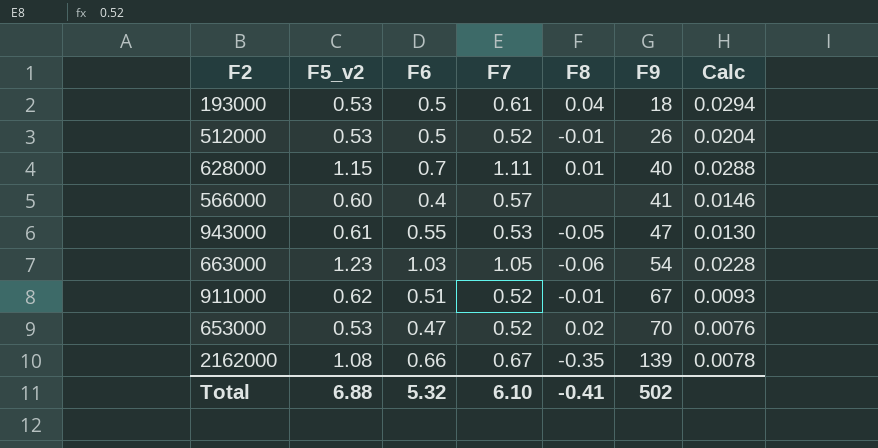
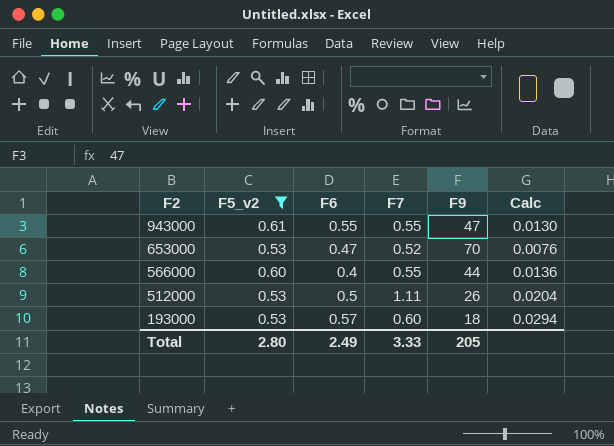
filter: none -> F5_v2 <= 0.61
row order: F9 ascending -> F2 descending
column F8 | position: 5 -> none
943000 | F7: 0.53 -> 0.55
566000 | F7: 0.57 -> 0.55
566000 | F9: 41 -> 44
566000 | Calc: 0.0146 -> 0.0136
512000 | F7: 0.52 -> 1.11
193000 | F6: 0.5 -> 0.57
193000 | F7: 0.61 -> 0.60
Total | F5_v2: 6.88 -> 2.80
Total | F6: 5.32 -> 2.49
Total | F7: 6.10 -> 3.33
Total | F9: 502 -> 205

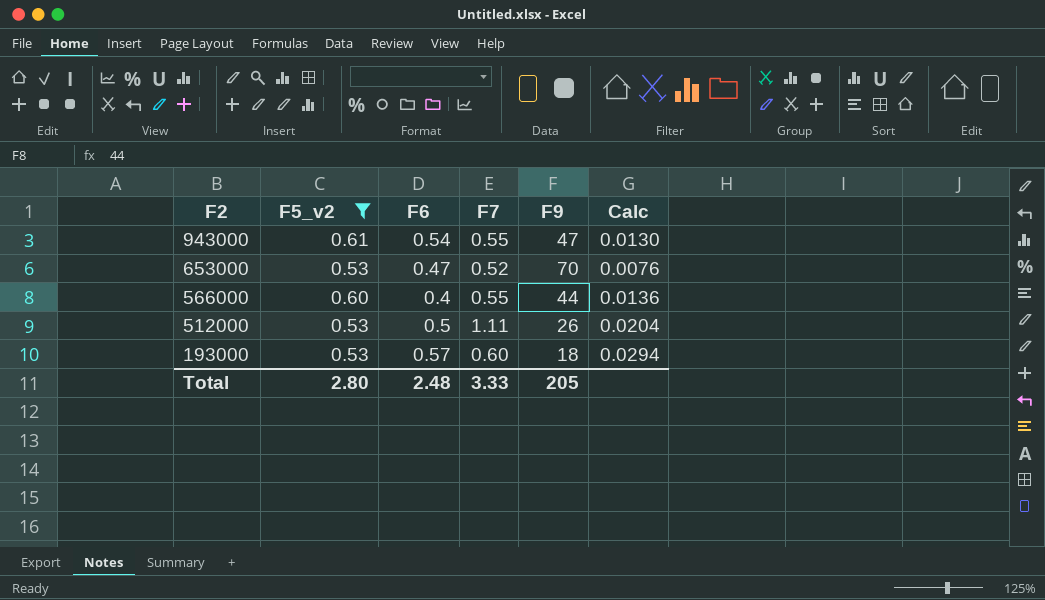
943000 | F6: 0.55 -> 0.54
Total | F6: 2.49 -> 2.48

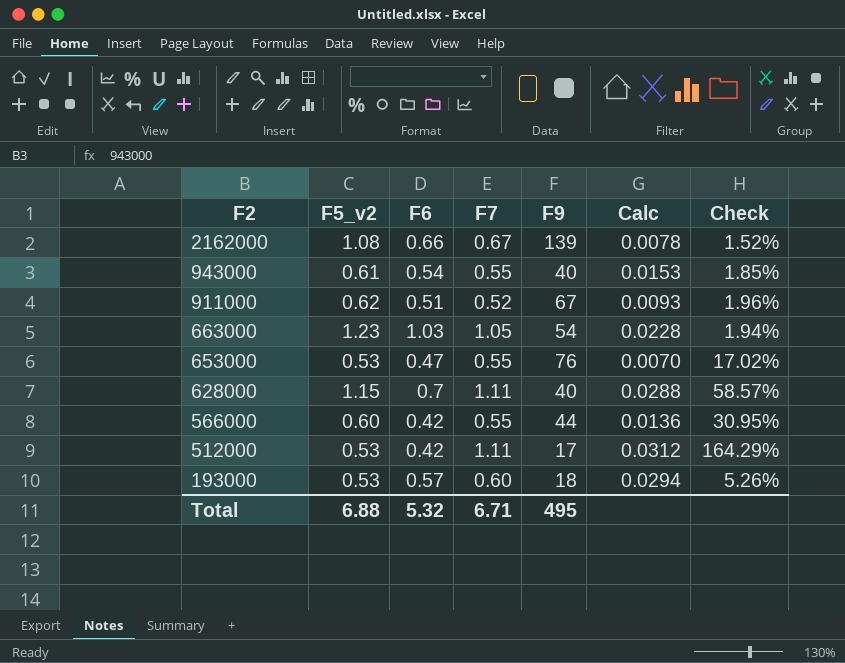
filter: F5_v2 <= 0.61 -> none
column Check | formula: none -> ([F7] - [F6]) / [F6]
943000 | F9: 47 -> 40
943000 | Calc: 0.0130 -> 0.0153
653000 | F7: 0.52 -> 0.55
653000 | F9: 70 -> 76
653000 | Calc: 0.0076 -> 0.0070
566000 | F6: 0.4 -> 0.42
512000 | F6: 0.5 -> 0.42
512000 | F9: 26 -> 17
512000 | Calc: 0.0204 -> 0.0312
Total | F5_v2: 2.80 -> 6.88
Total | F6: 2.48 -> 5.32
Total | F7: 3.33 -> 6.71
Total | F9: 205 -> 495

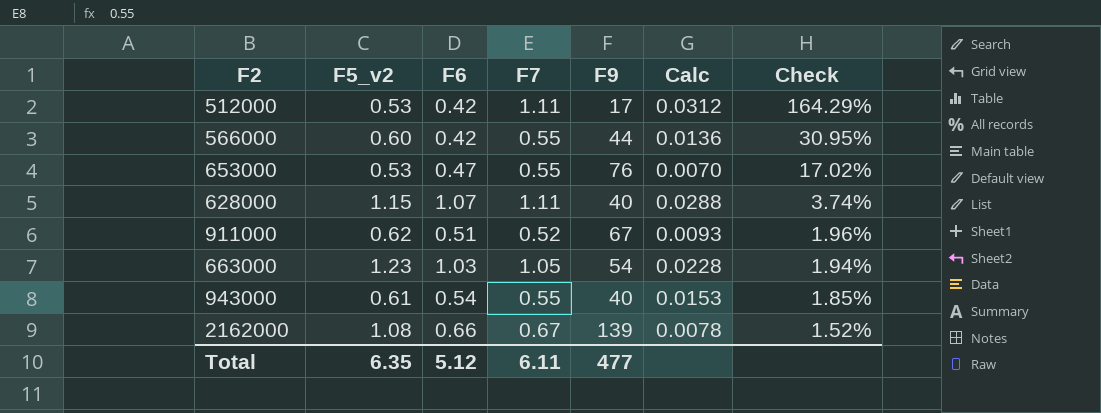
row order: F2 descending -> Check descending
row 193000: 0.53 | 0.57 | 0.60 | 18 | 0.0294 | 5.26% -> none
628000 | F6: 0.7 -> 1.07
628000 | Check: 58.57% -> 3.74%
Total | F5_v2: 6.88 -> 6.35
Total | F6: 5.32 -> 5.12
Total | F7: 6.71 -> 6.11
Total | F9: 495 -> 477

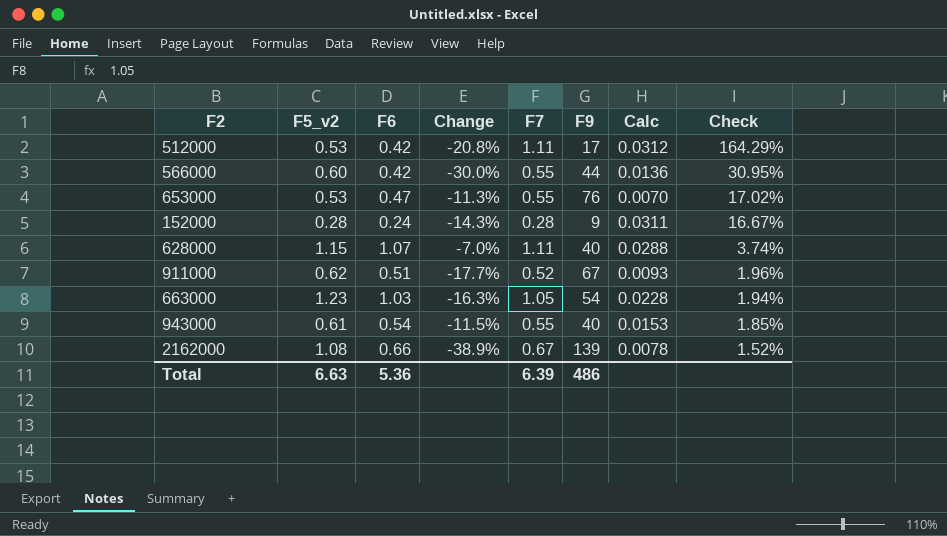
column Change | formula: none -> ([F6] - [F5_v2]) / [F5_v2]
row 152000: none -> 0.28 | 0.24 | -14.3% | 0.28 | 9 | 0.0311 | 16.67%
Total | F5_v2: 6.35 -> 6.63
Total | F6: 5.12 -> 5.36
Total | F7: 6.11 -> 6.39
Total | F9: 477 -> 486

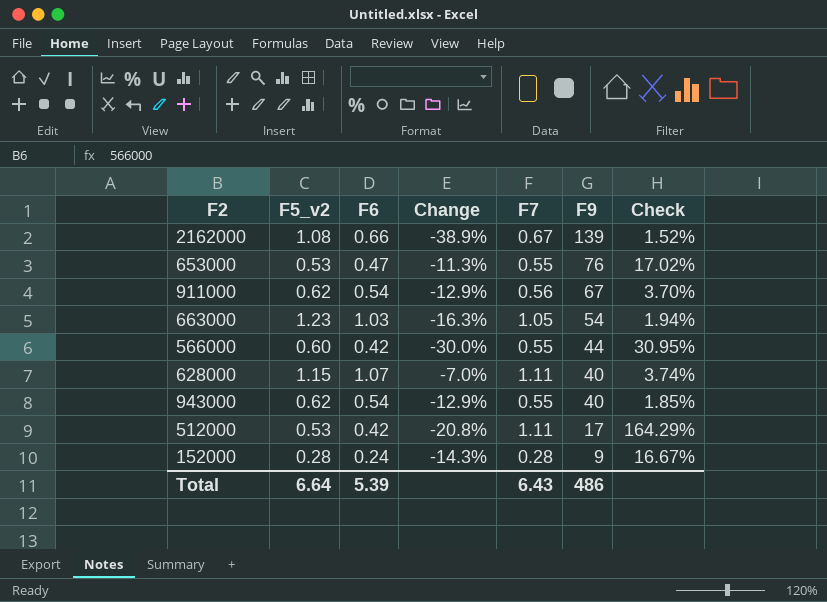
row order: Check descending -> F9 descending
column Calc | formula: [F5_v2] / [F9] -> none
911000 | F6: 0.51 -> 0.54
911000 | Change: -17.7% -> -12.9%
911000 | F7: 0.52 -> 0.56
911000 | Check: 1.96% -> 3.70%
943000 | F5_v2: 0.61 -> 0.62
943000 | Change: -11.5% -> -12.9%
Total | F5_v2: 6.63 -> 6.64
Total | F6: 5.36 -> 5.39
Total | F7: 6.39 -> 6.43

